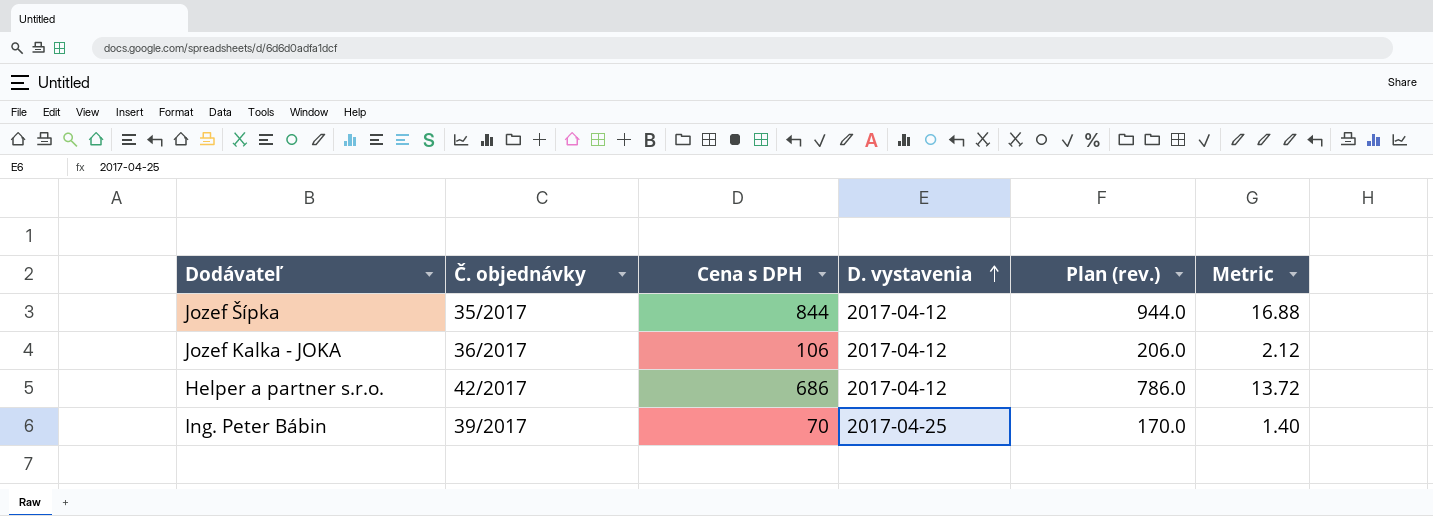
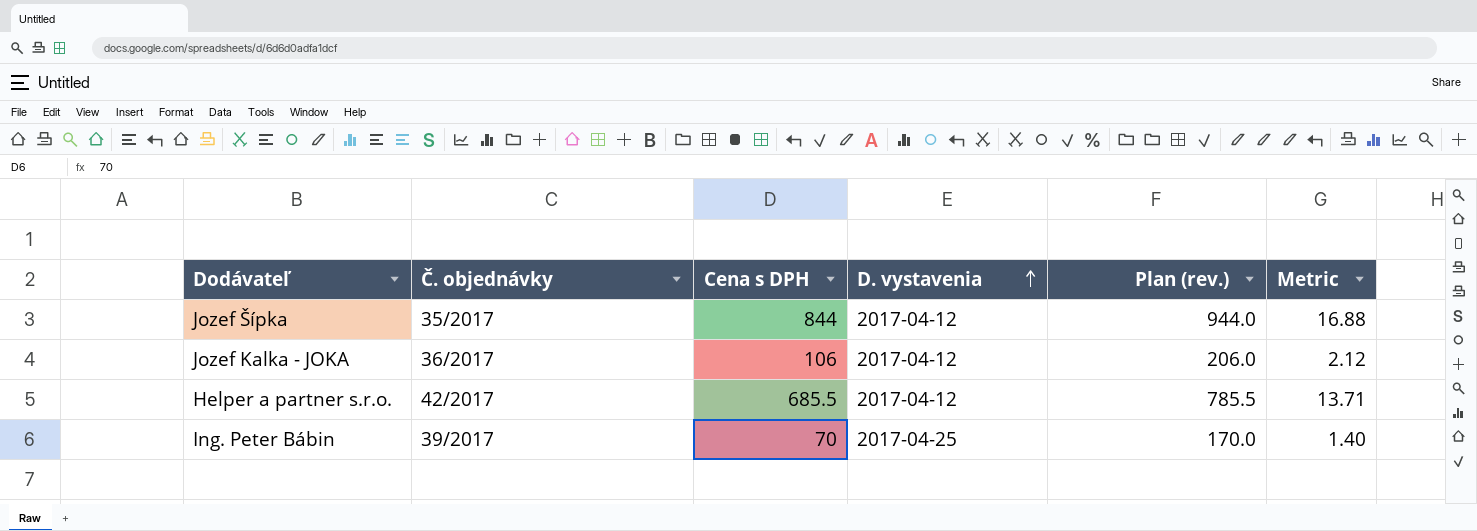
Helper a partner s.r.o. | Cena s DPH: 686 -> 685.5
Helper a partner s.r.o. | Plan (rev.): 786.0 -> 785.5
Helper a partner s.r.o. | Metric: 13.72 -> 13.71

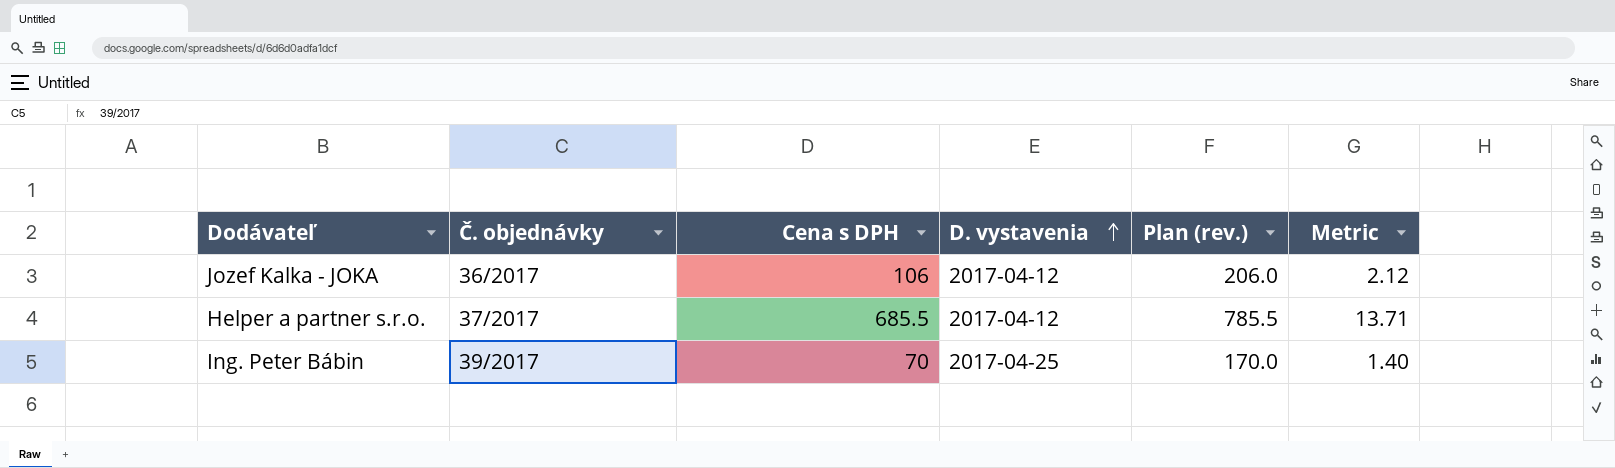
row Jozef Šípka: 35/2017 | 844 | 2017-04-12 | 944.0 | 16.88 -> none
Helper a partner s.r.o. | Č. objednávky: 42/2017 -> 37/2017

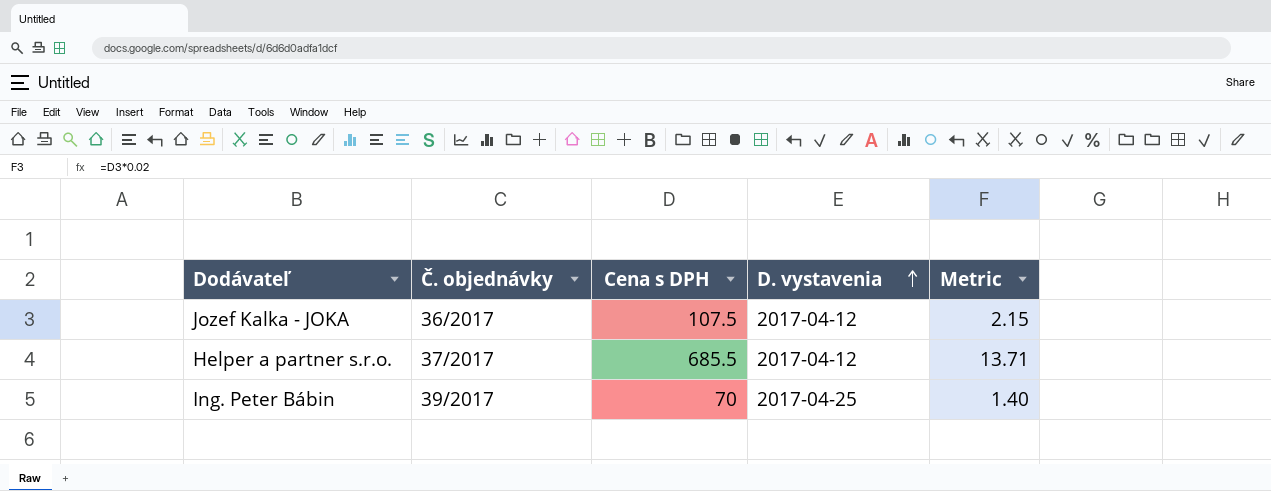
column Plan (rev.) | formula: [Cena s DPH] + 100 -> none
Jozef Kalka - JOKA | Cena s DPH: 106 -> 107.5
Jozef Kalka - JOKA | Metric: 2.12 -> 2.15

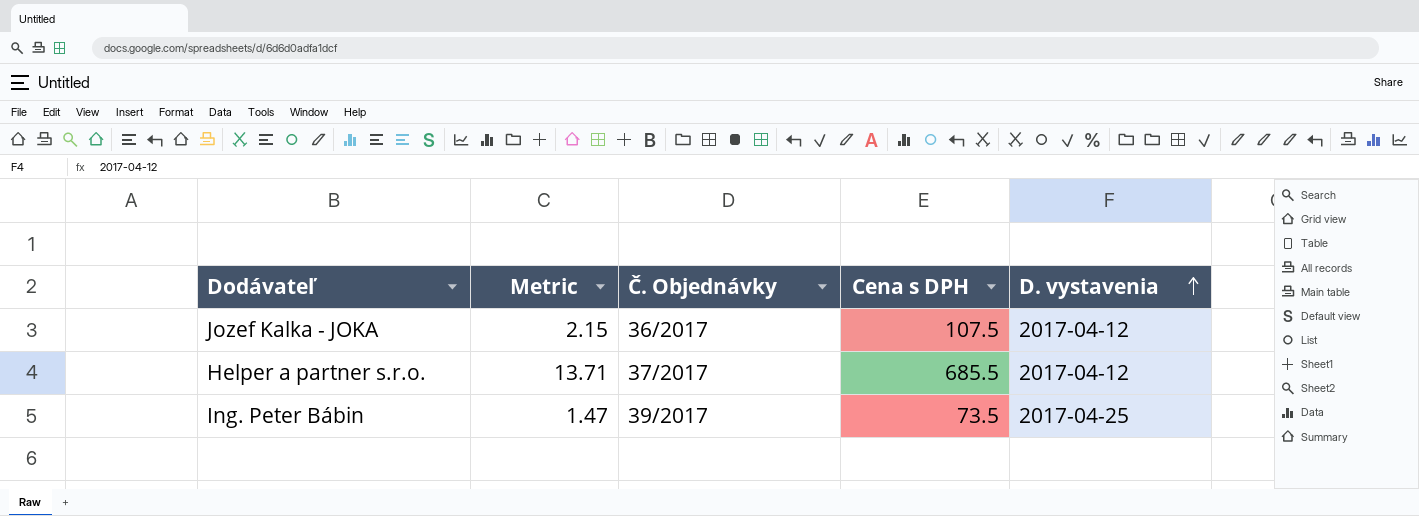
column Metric | position: 5 -> 2
column name: Č. objednávky -> Č. Objednávky
Ing. Peter Bábin | Metric: 1.40 -> 1.47
Ing. Peter Bábin | Cena s DPH: 70 -> 73.5

